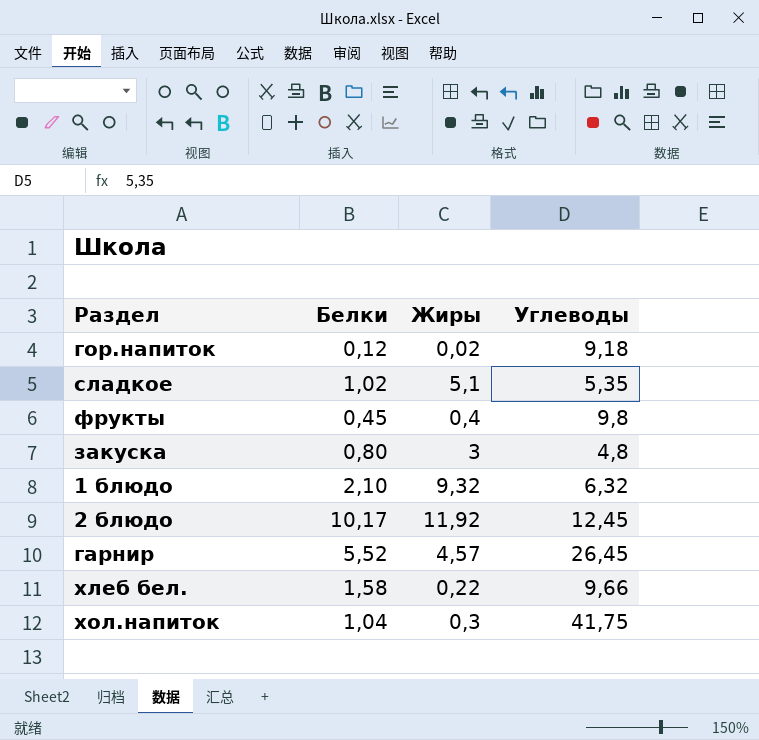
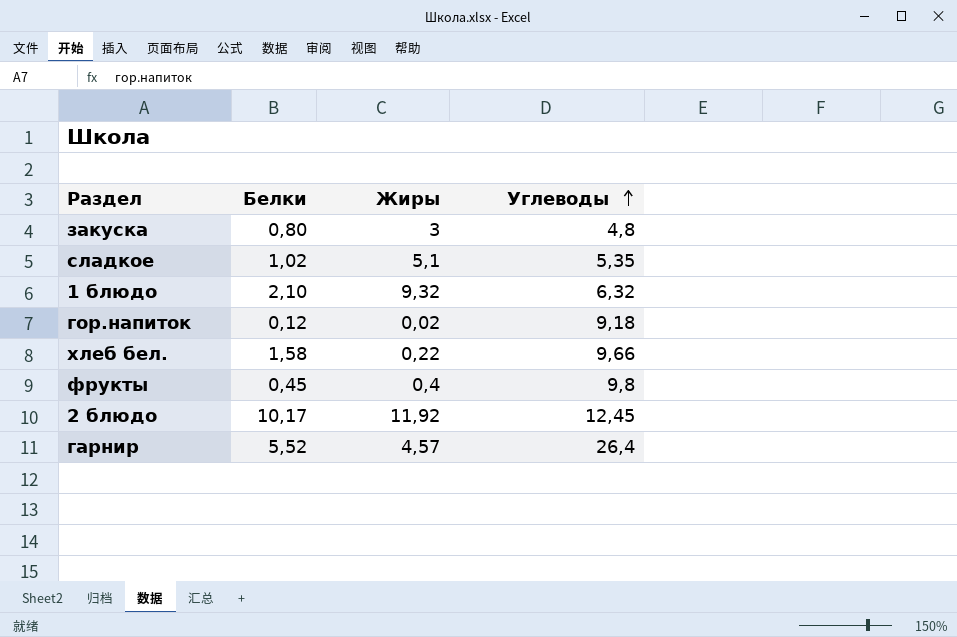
row order: none -> Углеводы ascending
row хол.напиток: 1,04 | 0,3 | 41,75 -> none
гарнир | Углеводы: 26,45 -> 26,4

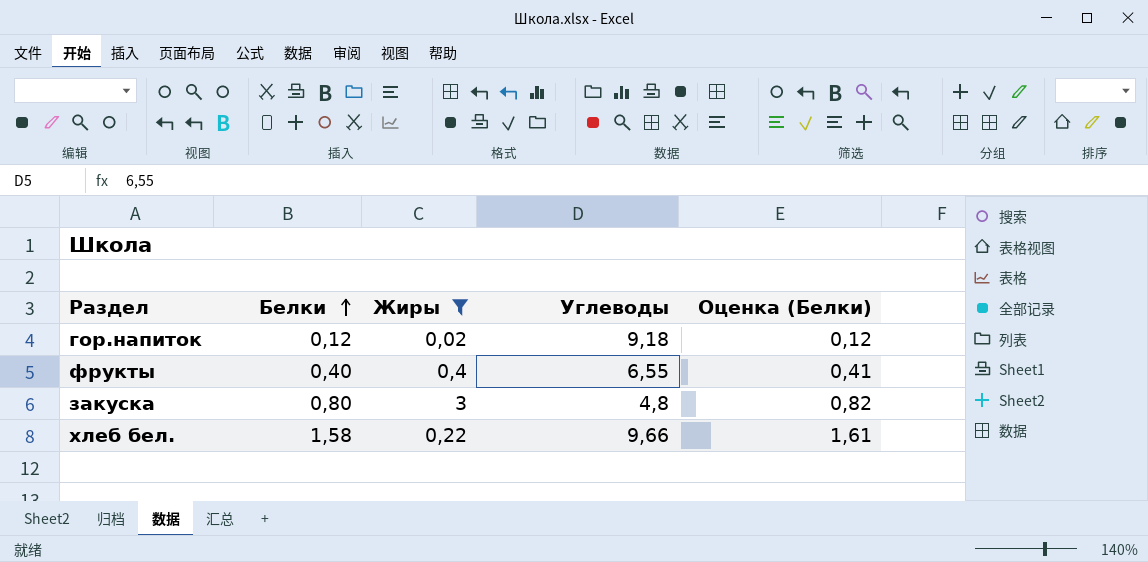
filter: none -> Жиры <= 3
row order: Углеводы ascending -> Белки ascending
column Оценка (Белки) | formula: none -> [Белки] * 1,02
фрукты | Белки: 0,45 -> 0,40
фрукты | Углеводы: 9,8 -> 6,55

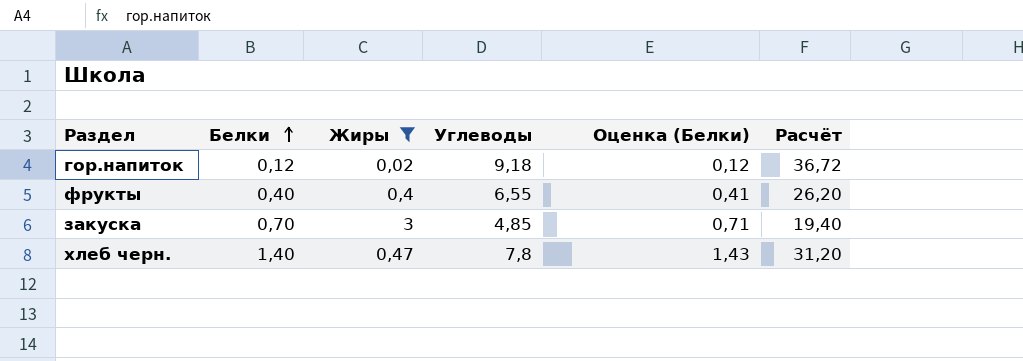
column Расчёт | formula: none -> [Углеводы] * 4
row хлеб бел.: 1,58 | 0,22 | 9,66 | 1,61 -> none
закуска | Белки: 0,80 -> 0,70
закуска | Углеводы: 4,8 -> 4,85
закуска | Оценка (Белки): 0,82 -> 0,71
row хлеб черн.: none -> 1,40 | 0,47 | 7,8 | 1,43 | 31,20

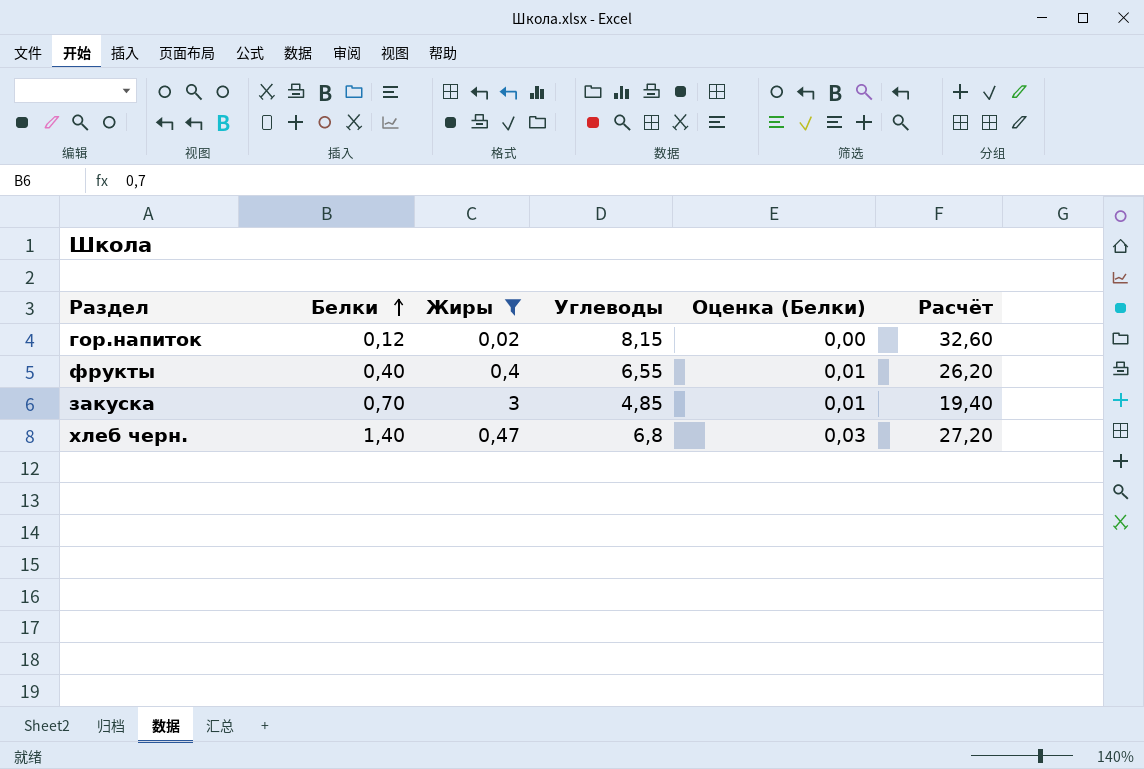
column Оценка (Белки) | formula: [Белки] * 1,02 -> [Белки] * 0,02
гор.напиток | Углеводы: 9,18 -> 8,15
гор.напиток | Расчёт: 36,72 -> 32,60
хлеб черн. | Углеводы: 7,8 -> 6,8
хлеб черн. | Расчёт: 31,20 -> 27,20

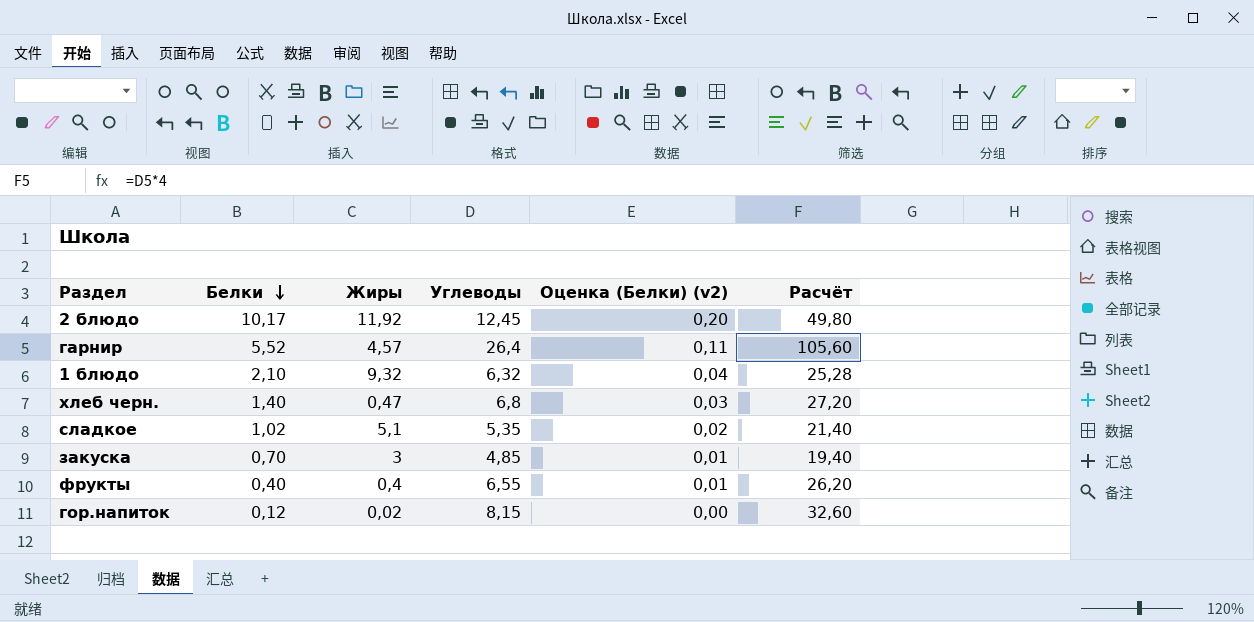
filter: Жиры <= 3 -> none
row order: Белки ascending -> Белки descending
column name: Оценка (Белки) -> Оценка (Белки) (v2)

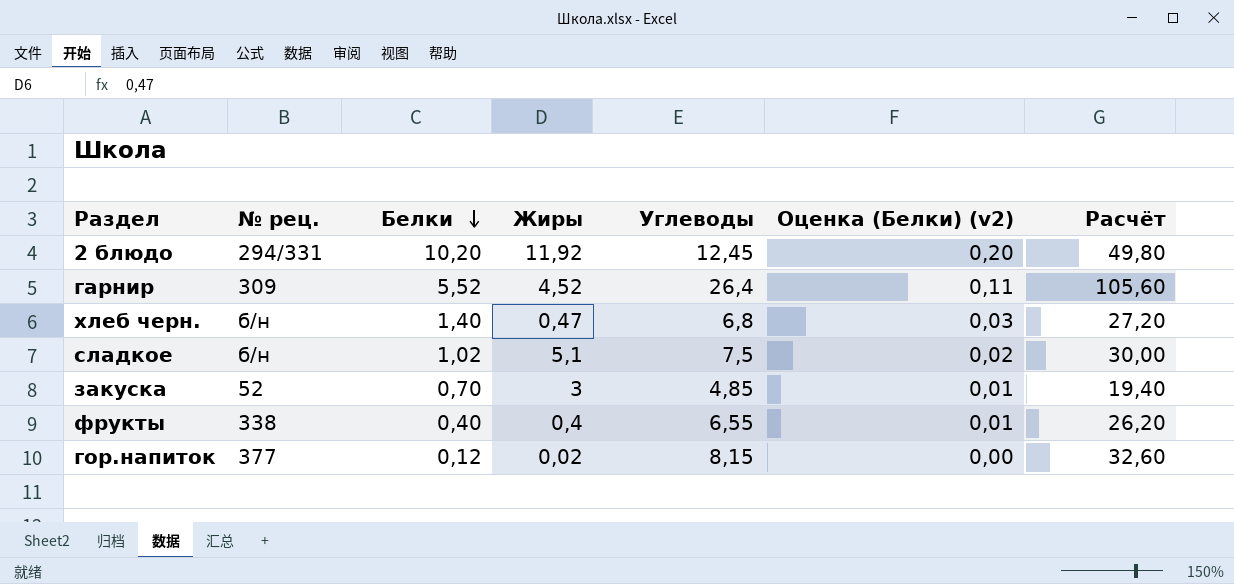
column № рец. | position: none -> 2
row 1 блюдо: 2,10 | 9,32 | 6,32 | 0,04 | 25,28 -> none
2 блюдо | Белки: 10,17 -> 10,20
гарнир | Жиры: 4,57 -> 4,52
сладкое | Углеводы: 5,35 -> 7,5
сладкое | Расчёт: 21,40 -> 30,00

